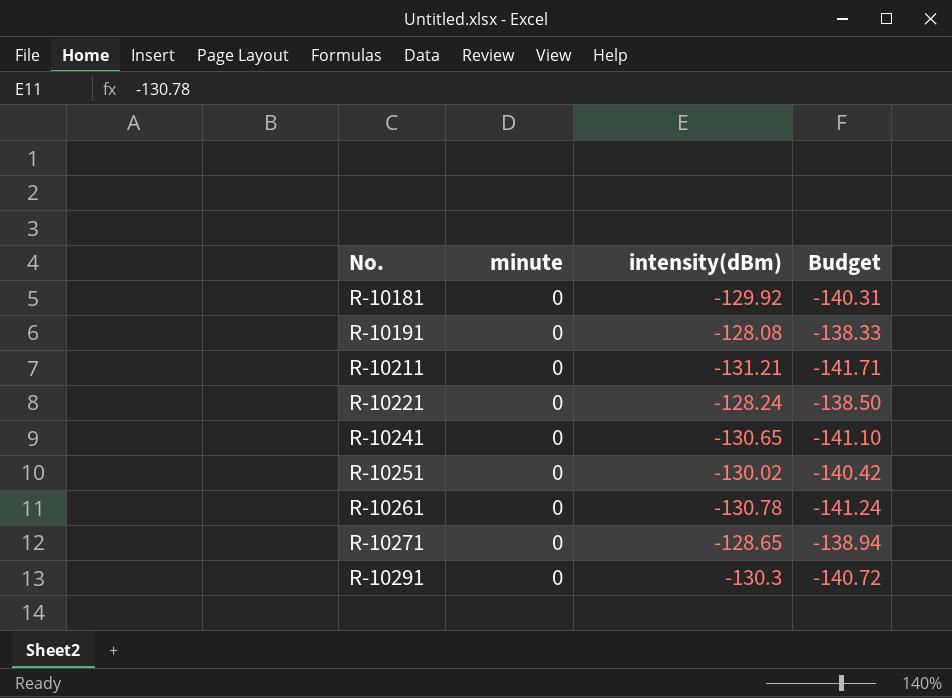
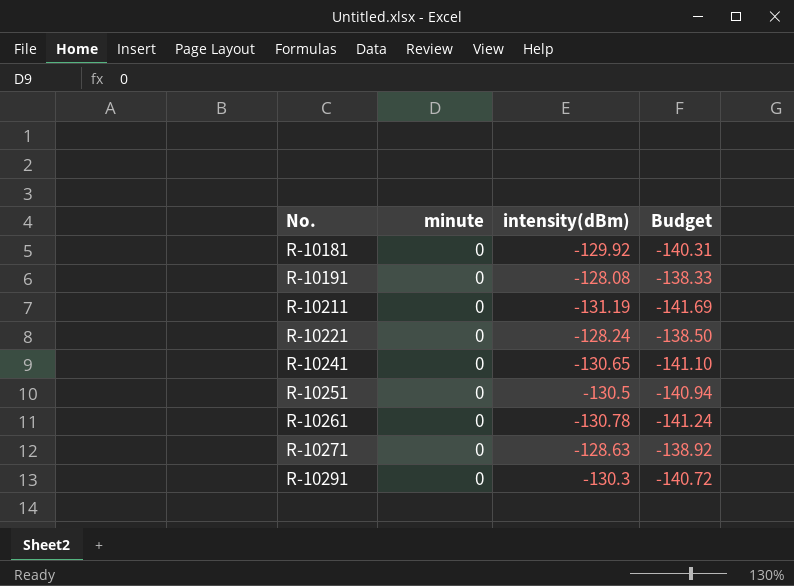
R-10211 | intensity(dBm): -131.21 -> -131.19
R-10211 | Budget: -141.71 -> -141.69
R-10251 | intensity(dBm): -130.02 -> -130.5
R-10251 | Budget: -140.42 -> -140.94
R-10271 | intensity(dBm): -128.65 -> -128.63
R-10271 | Budget: -138.94 -> -138.92

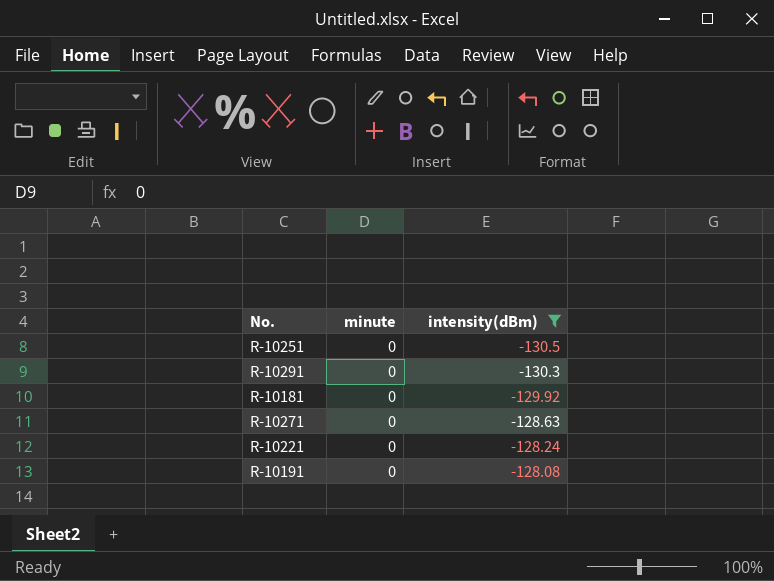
filter: none -> intensity(dBm) >= -130.5
row order: No. ascending -> intensity(dBm) ascending
column Budget | formula: [intensity(dBm)] * 1.08 -> none

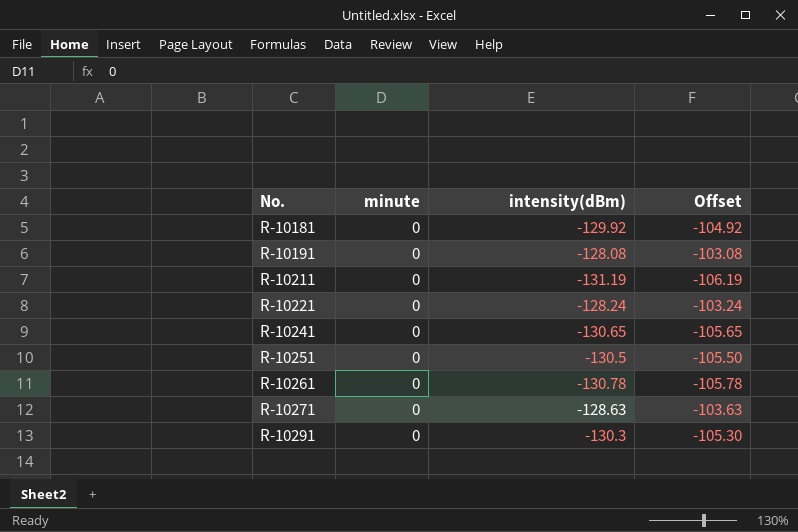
filter: intensity(dBm) >= -130.5 -> none
row order: intensity(dBm) ascending -> No. ascending
column Offset | formula: none -> [intensity(dBm)] + 25

